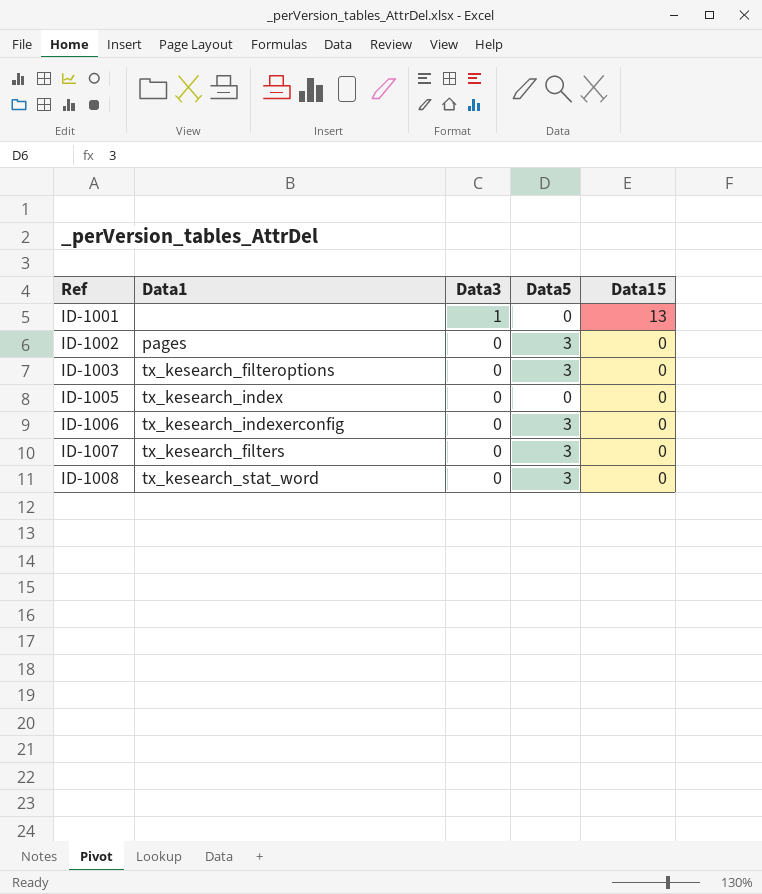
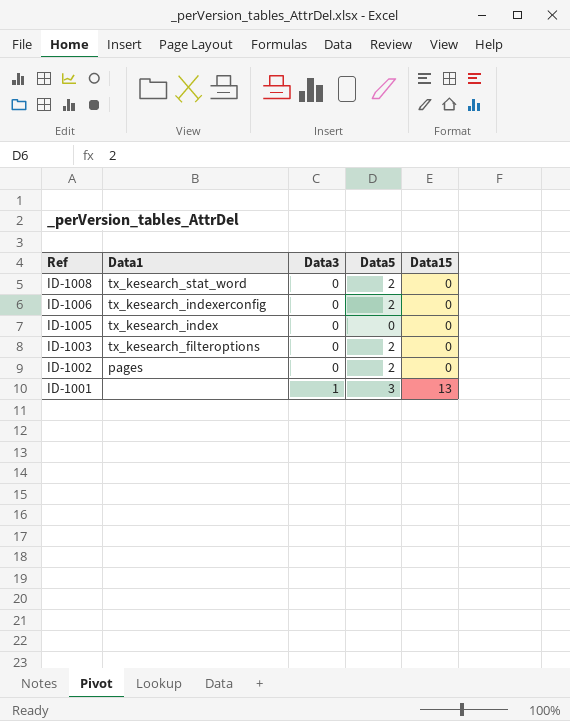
row order: Ref ascending -> Ref descending
row ID-1007: tx_kesearch_filters | 0 | 3 | 0 -> none
ID-1008 | Data5: 3 -> 2
ID-1006 | Data5: 3 -> 2
ID-1003 | Data5: 3 -> 2
ID-1002 | Data5: 3 -> 2
ID-1001 | Data5: 0 -> 3

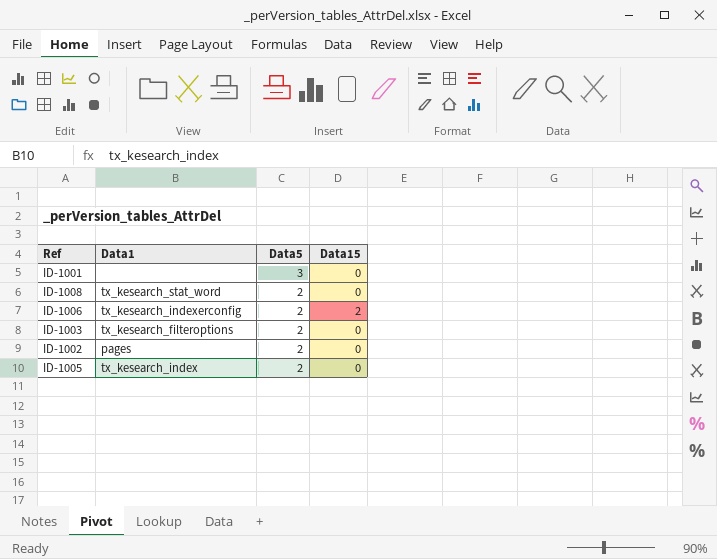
row order: Ref descending -> Data5 descending
column Data3 | position: 3 -> none
ID-1001 | Data15: 13 -> 0
ID-1006 | Data15: 0 -> 2
ID-1005 | Data5: 0 -> 2

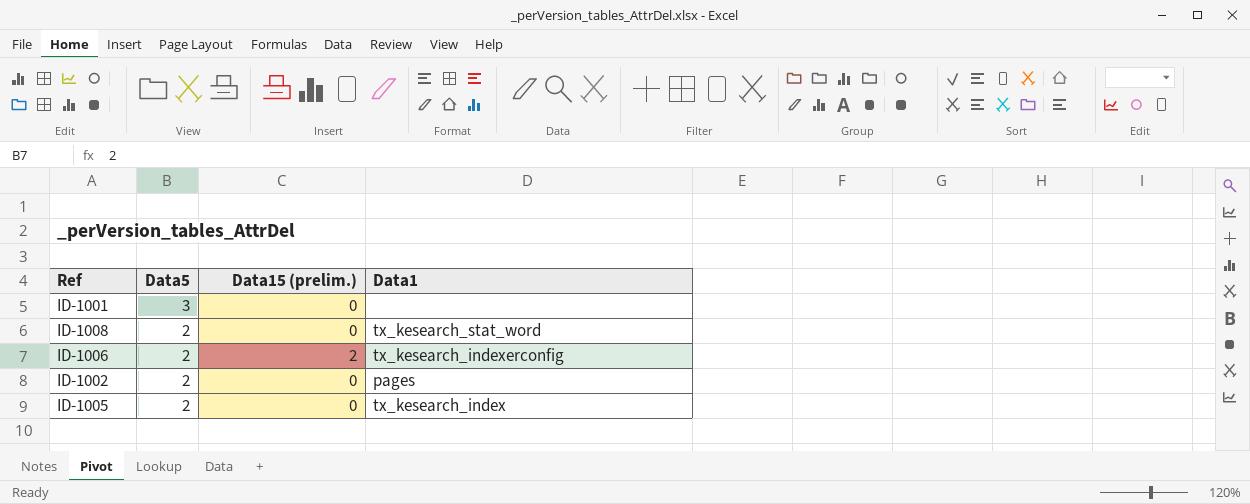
column name: Data15 -> Data15 (prelim.)
column Data1 | position: 2 -> 4
row ID-1003: tx_kesearch_filteroptions | 2 | 0 -> none

